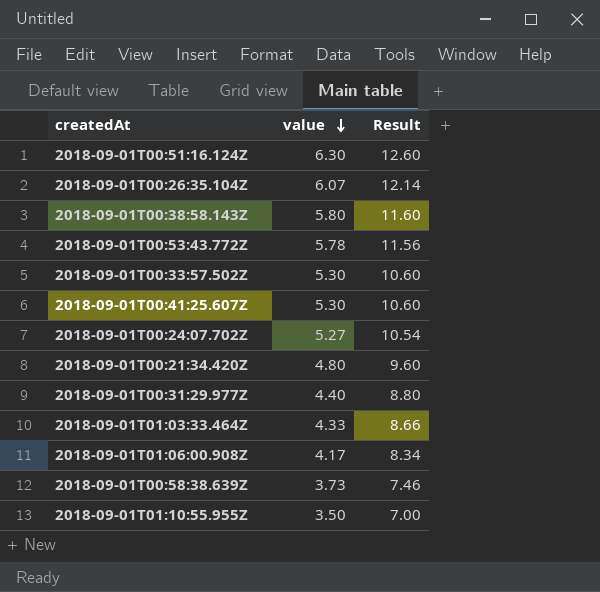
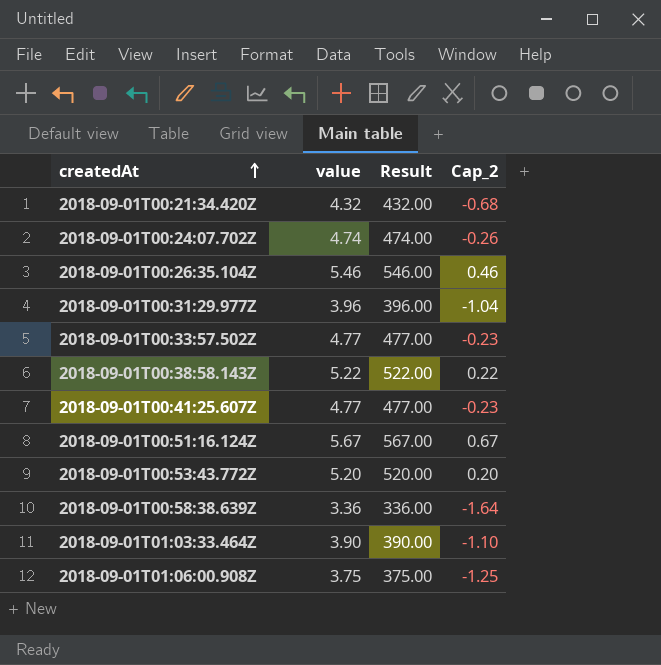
row order: value descending -> createdAt ascending
column Result | formula: [value] * 2 -> [value] * 100
column Cap_2 | formula: none -> [value] - 5
row 2018-09-01T01:10:55.955Z: 3.50 | 7.00 -> none
2018-09-01T00:21:34.420Z | value: 4.80 -> 4.32
2018-09-01T00:24:07.702Z | value: 5.27 -> 4.74
2018-09-01T00:26:35.104Z | value: 6.07 -> 5.46
2018-09-01T00:31:29.977Z | value: 4.40 -> 3.96
2018-09-01T00:33:57.502Z | value: 5.30 -> 4.77
2018-09-01T00:38:58.143Z | value: 5.80 -> 5.22
2018-09-01T00:41:25.607Z | value: 5.30 -> 4.77
2018-09-01T00:51:16.124Z | value: 6.30 -> 5.67
2018-09-01T00:53:43.772Z | value: 5.78 -> 5.20
2018-09-01T00:58:38.639Z | value: 3.73 -> 3.36
2018-09-01T01:03:33.464Z | value: 4.33 -> 3.90
2018-09-01T01:06:00.908Z | value: 4.17 -> 3.75

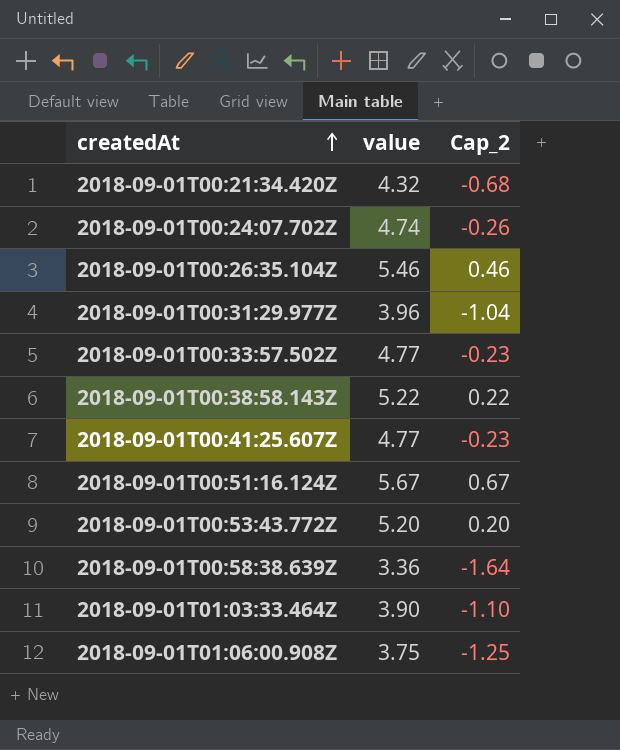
column Result | formula: [value] * 100 -> none

